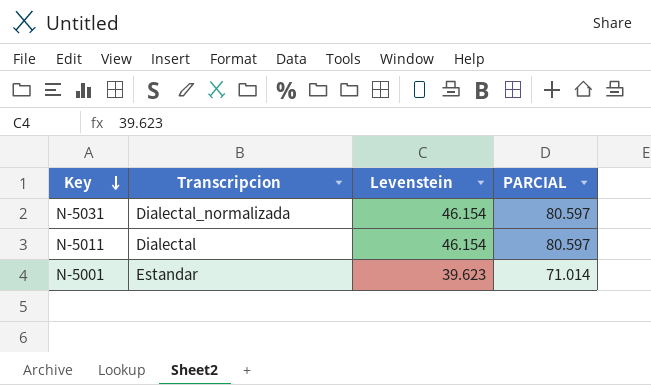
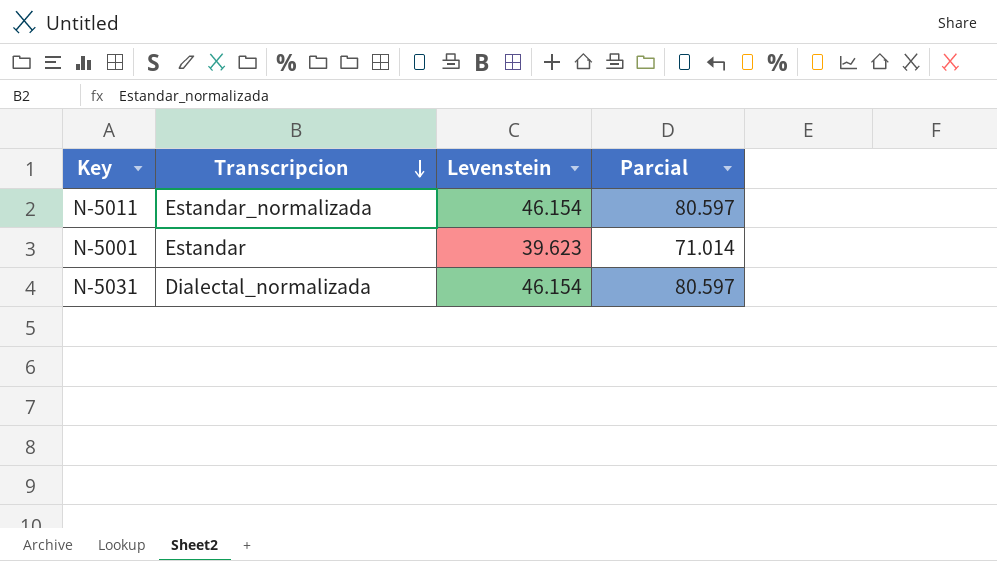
row order: Key descending -> Transcripcion descending
column name: PARCIAL -> Parcial
N-5011 | Transcripcion: Dialectal -> Estandar_normalizada

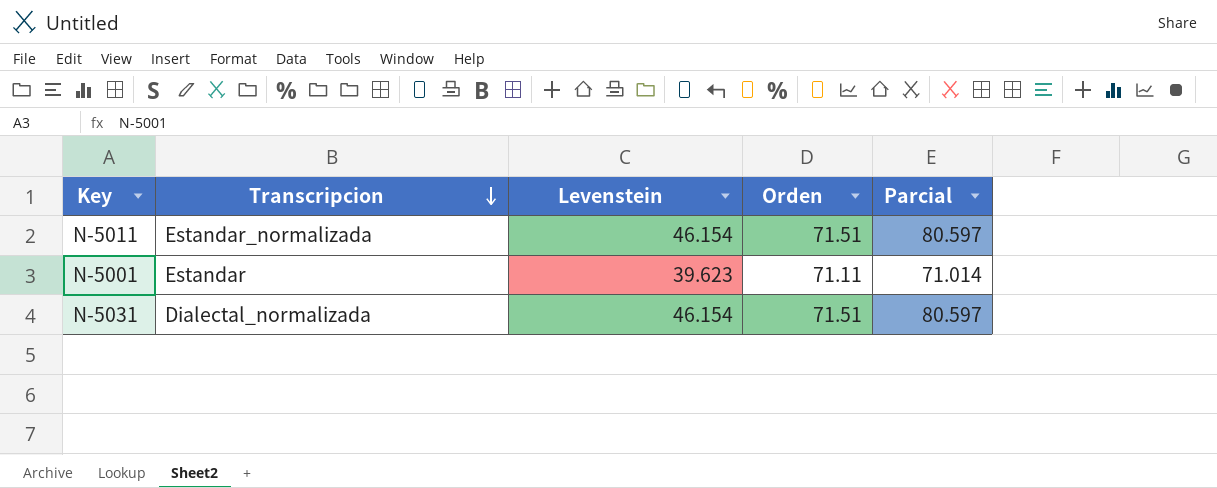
column Orden | position: none -> 4

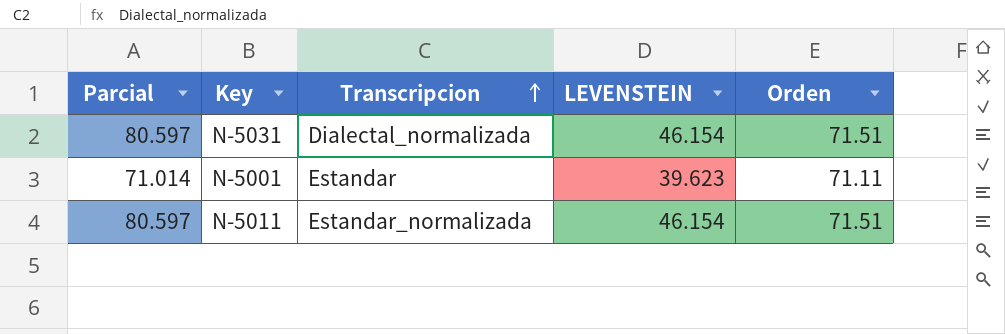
row order: Transcripcion descending -> Transcripcion ascending
column Parcial | position: 5 -> 1
column name: Levenstein -> LEVENSTEIN

